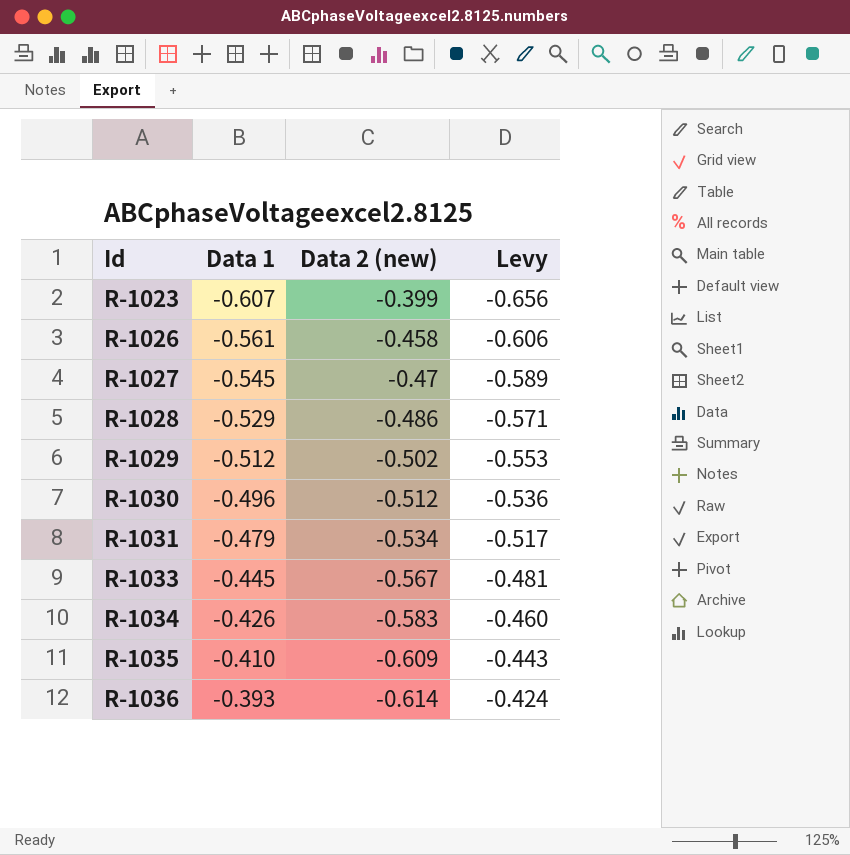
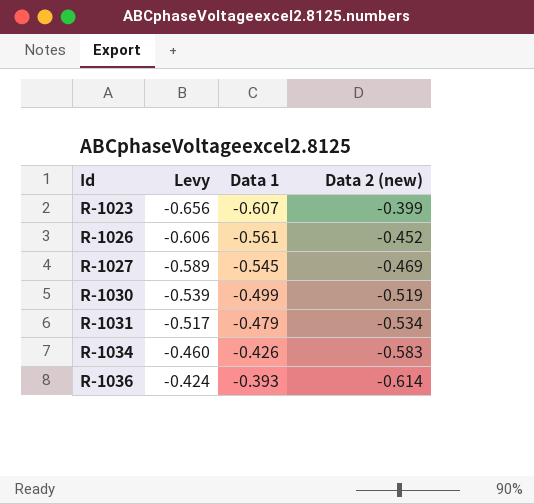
column Levy | position: 4 -> 2
row R-1028: -0.529 | -0.486 | -0.571 -> none
row R-1029: -0.512 | -0.502 | -0.553 -> none
row R-1033: -0.445 | -0.567 | -0.481 -> none
row R-1035: -0.410 | -0.609 | -0.443 -> none
R-1026 | Data 2 (new): -0.458 -> -0.452
R-1027 | Data 2 (new): -0.47 -> -0.469
R-1030 | Levy: -0.536 -> -0.539
R-1030 | Data 1: -0.496 -> -0.499
R-1030 | Data 2 (new): -0.512 -> -0.519

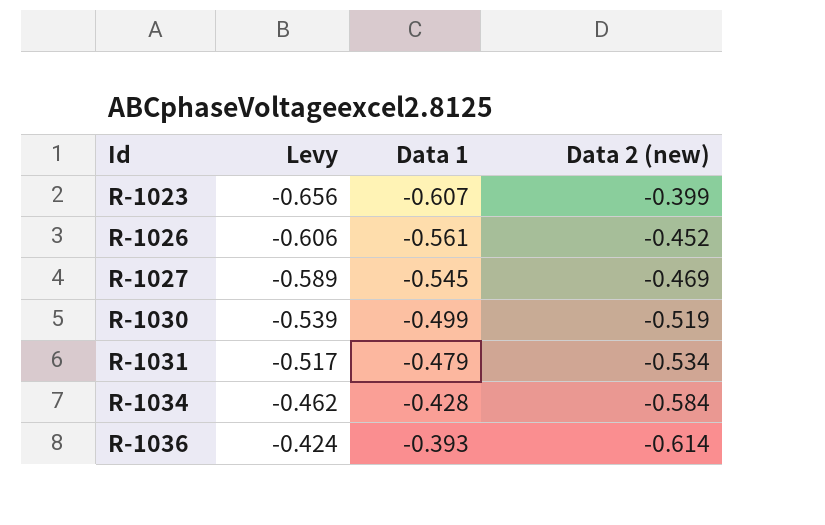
R-1034 | Levy: -0.460 -> -0.462
R-1034 | Data 1: -0.426 -> -0.428
R-1034 | Data 2 (new): -0.583 -> -0.584

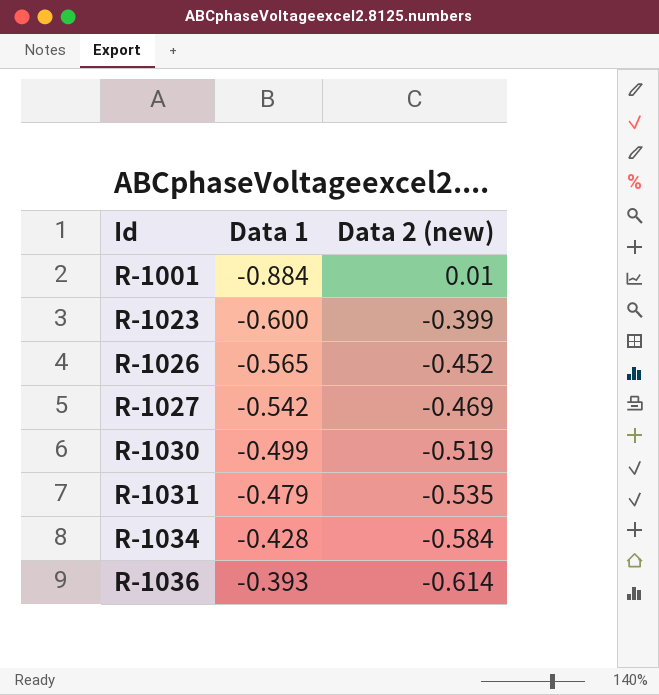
column Levy | formula: [Data 1] * 1.08 -> none
row R-1001: none -> -0.884 | 0.01
R-1023 | Data 1: -0.607 -> -0.600
R-1026 | Data 1: -0.561 -> -0.565
R-1027 | Data 1: -0.545 -> -0.542
R-1031 | Data 2 (new): -0.534 -> -0.535

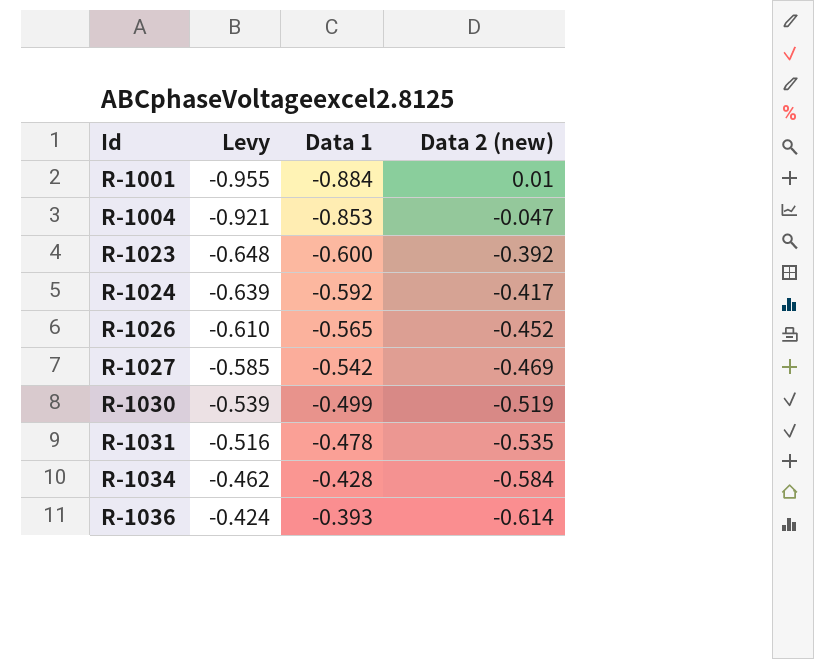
column Levy | formula: none -> [Data 1] * 1.08
row R-1004: none -> -0.921 | -0.853 | -0.047
R-1023 | Data 2 (new): -0.399 -> -0.392
row R-1024: none -> -0.639 | -0.592 | -0.417
R-1031 | Data 1: -0.479 -> -0.478

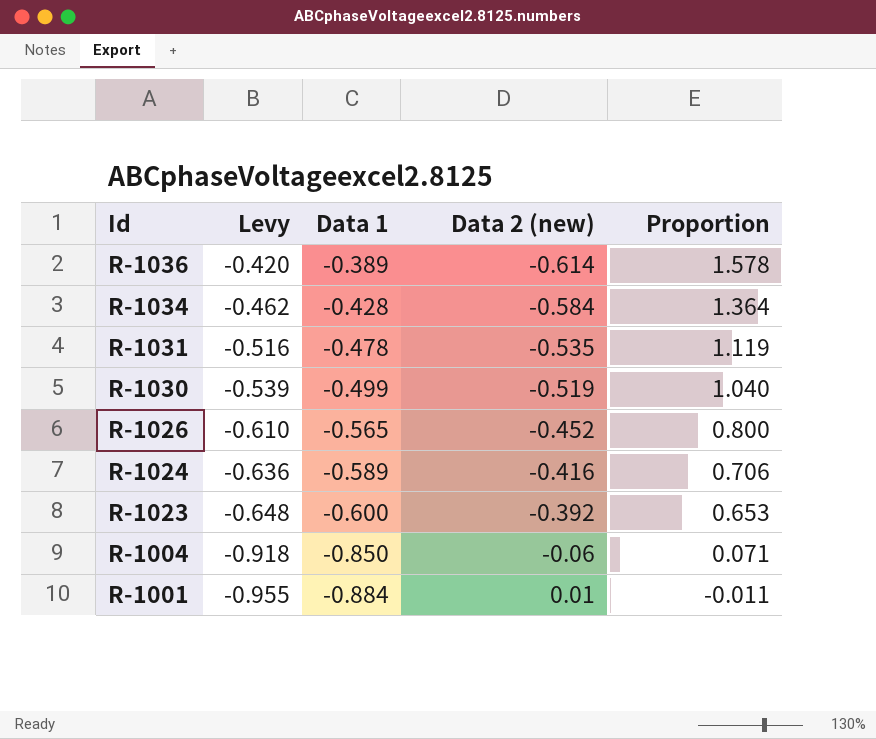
row order: Id ascending -> Id descending
column Proportion | formula: none -> [Data 2 (new)] / [Data 1]
row R-1027: -0.585 | -0.542 | -0.469 -> none
R-1036 | Levy: -0.424 -> -0.420
R-1036 | Data 1: -0.393 -> -0.389
R-1024 | Levy: -0.639 -> -0.636
R-1024 | Data 1: -0.592 -> -0.589
R-1024 | Data 2 (new): -0.417 -> -0.416
R-1004 | Levy: -0.921 -> -0.918
R-1004 | Data 1: -0.853 -> -0.850
R-1004 | Data 2 (new): -0.047 -> -0.06

